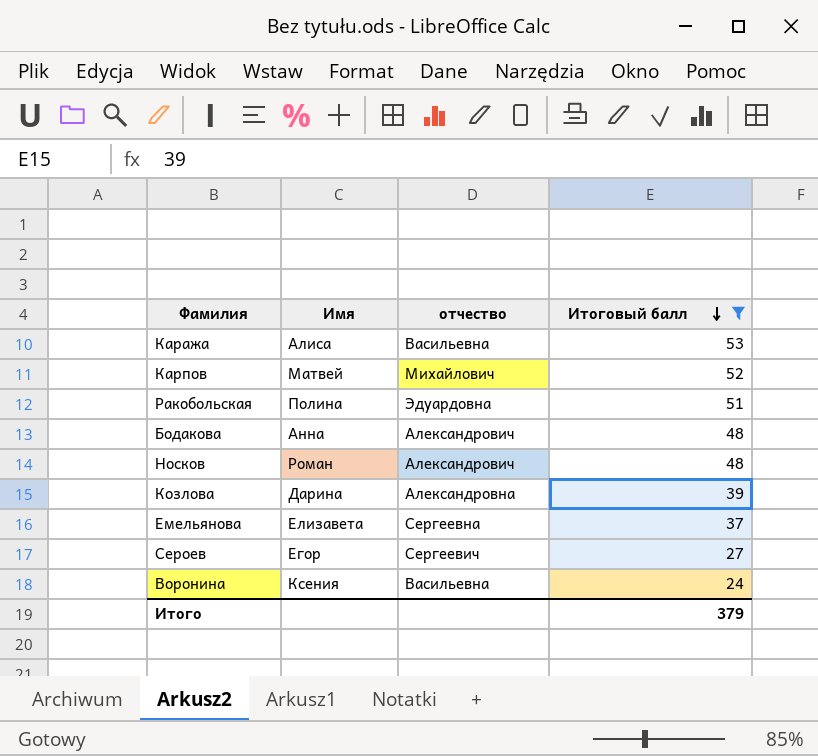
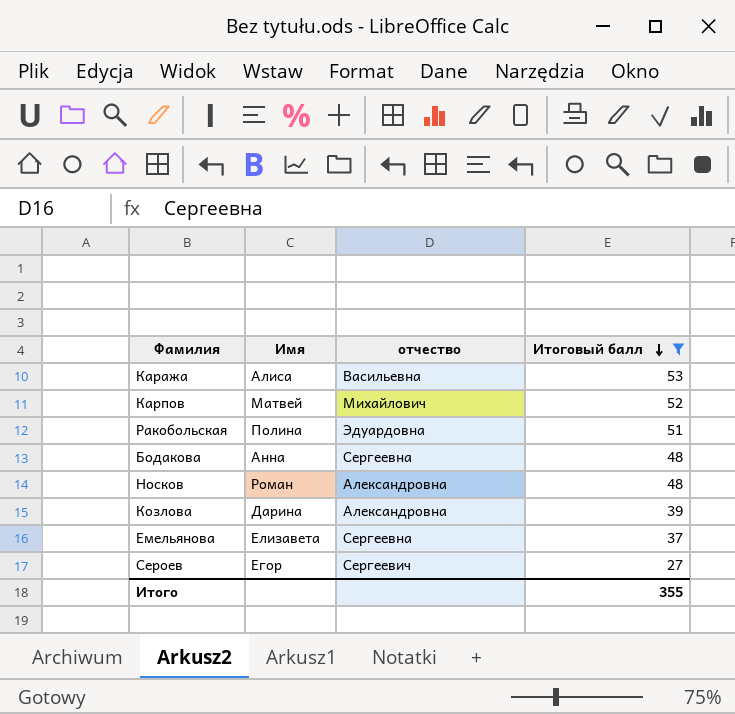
row Воронина: Ксения | Васильевна | 24 -> none
Бодакова | отчество: Александрович -> Сергеевна
Носков | отчество: Александрович -> Александровна
Итого | Итоговый балл: 379 -> 355

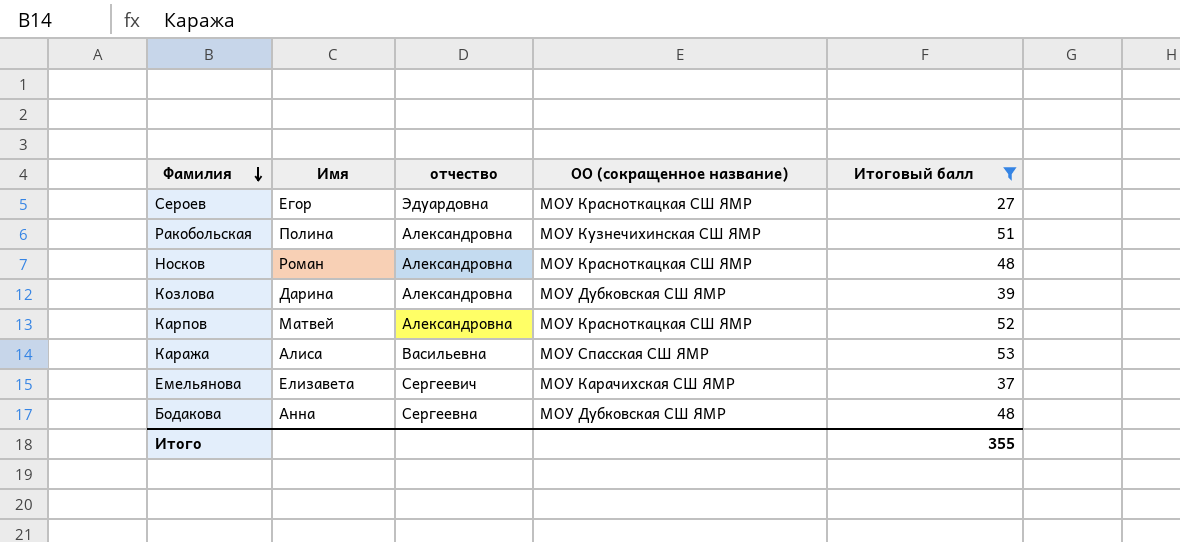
row order: Итоговый балл descending -> Фамилия descending
column ОО (сокращенное название) | position: none -> 4
Сероев | отчество: Сергеевич -> Эдуардовна
Ракобольская | отчество: Эдуардовна -> Александровна
Карпов | отчество: Михайлович -> Александровна
Емельянова | отчество: Сергеевна -> Сергеевич

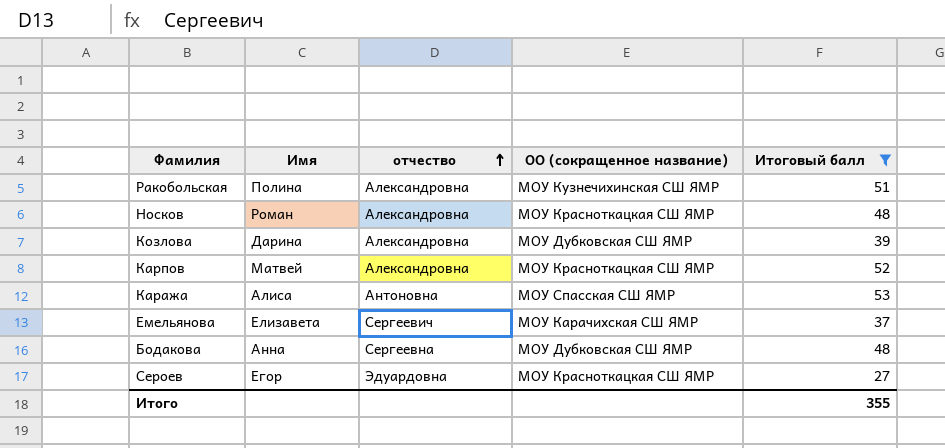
row order: Фамилия descending -> отчество ascending
Каража | отчество: Васильевна -> Антоновна

